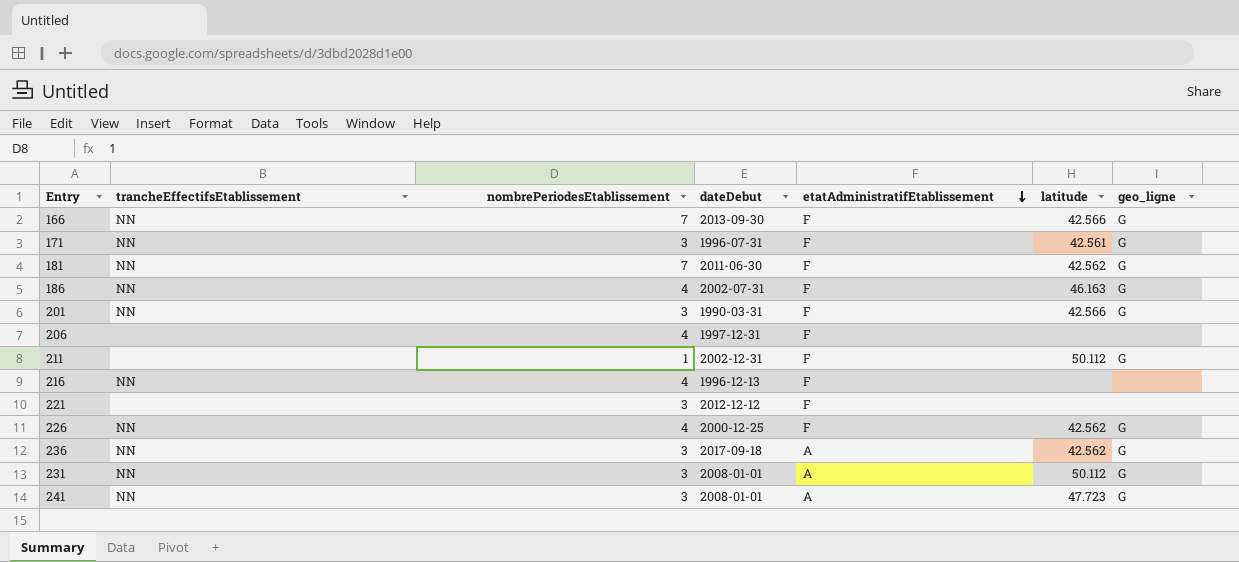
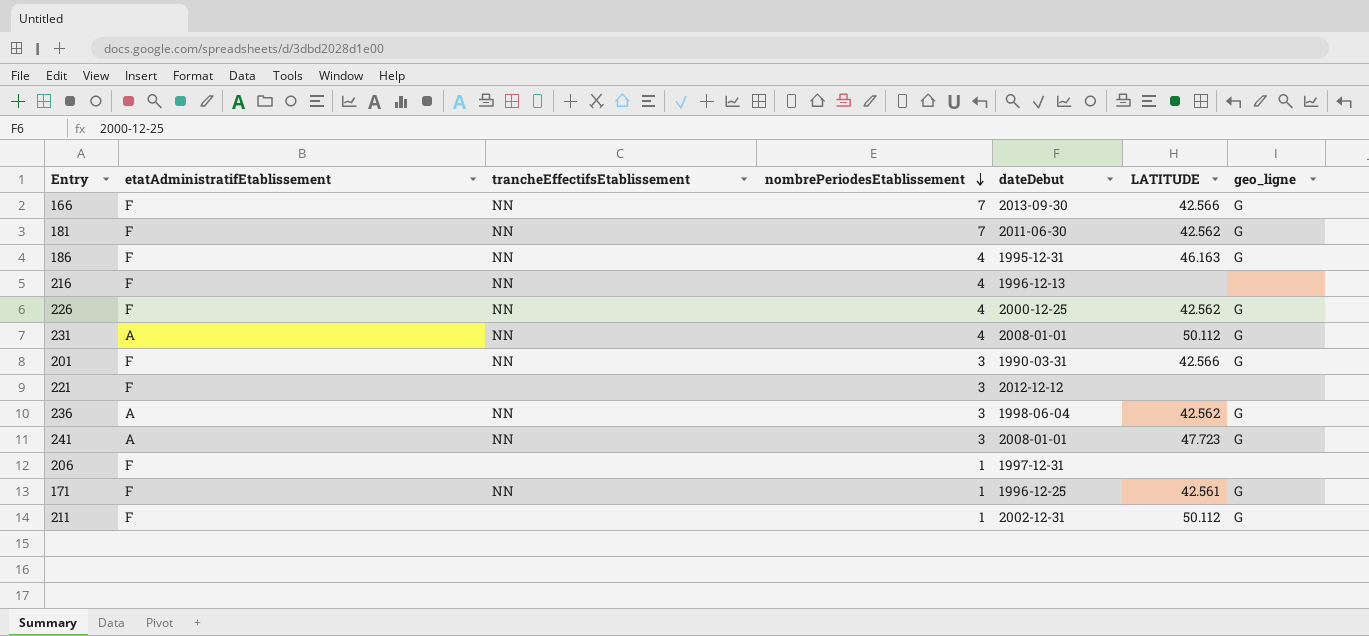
row order: etatAdministratifEtablissement descending -> nombrePeriodesEtablissement descending
column etatAdministratifEtablissement | position: 5 -> 2
column name: latitude -> LATITUDE
186 | dateDebut: 2002-07-31 -> 1995-12-31
231 | nombrePeriodesEtablissement: 3 -> 4
236 | dateDebut: 2017-09-18 -> 1998-06-04
206 | nombrePeriodesEtablissement: 4 -> 1
171 | nombrePeriodesEtablissement: 3 -> 1
171 | dateDebut: 1996-07-31 -> 1996-12-25

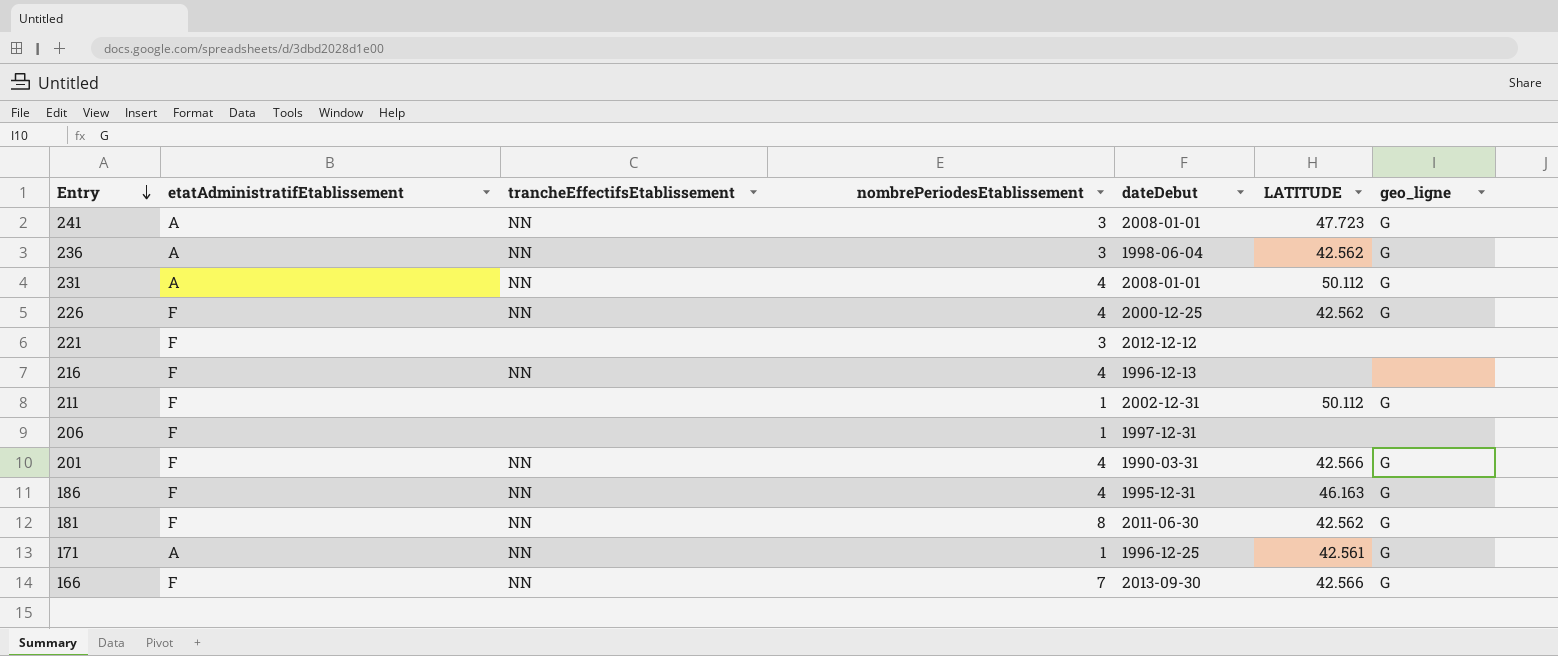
row order: nombrePeriodesEtablissement descending -> Entry descending
201 | nombrePeriodesEtablissement: 3 -> 4
181 | nombrePeriodesEtablissement: 7 -> 8
171 | etatAdministratifEtablissement: F -> A

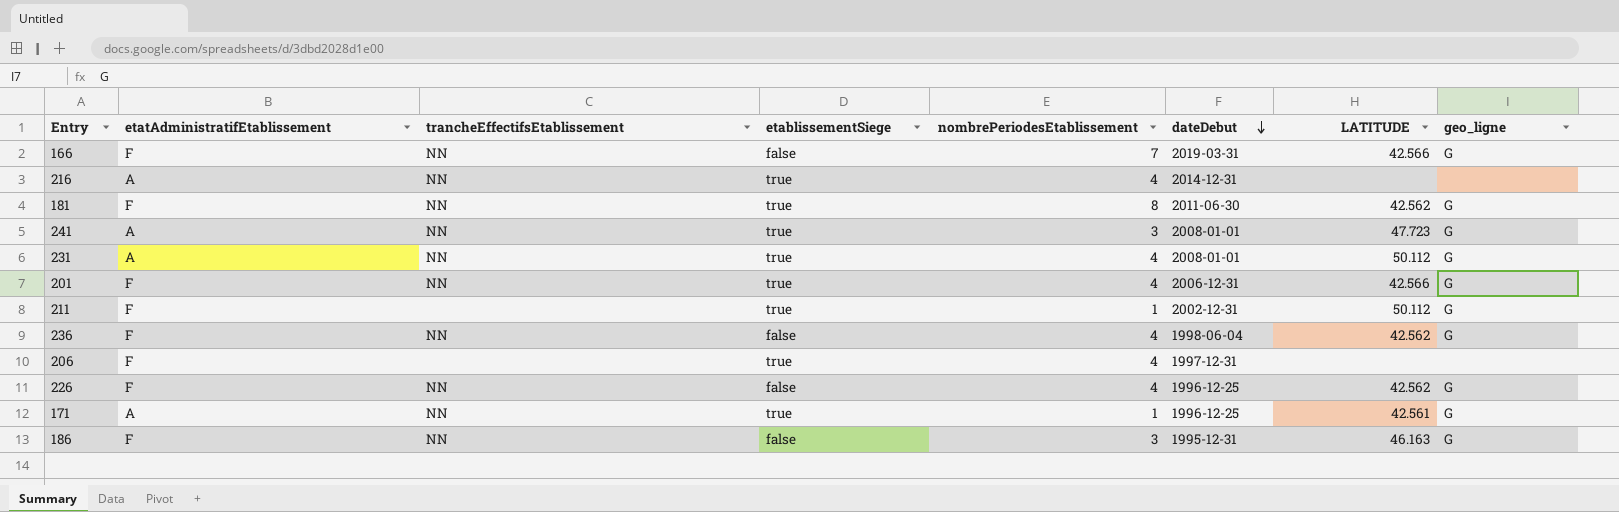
row order: Entry descending -> dateDebut descending
column etablissementSiege | position: none -> 4
row 221: F | none | 3 | 2012-12-12 | none | none -> none
166 | dateDebut: 2013-09-30 -> 2019-03-31
216 | etatAdministratifEtablissement: F -> A
216 | dateDebut: 1996-12-13 -> 2014-12-31
201 | dateDebut: 1990-03-31 -> 2006-12-31
236 | etatAdministratifEtablissement: A -> F
236 | nombrePeriodesEtablissement: 3 -> 4
206 | nombrePeriodesEtablissement: 1 -> 4
226 | dateDebut: 2000-12-25 -> 1996-12-25
186 | nombrePeriodesEtablissement: 4 -> 3

